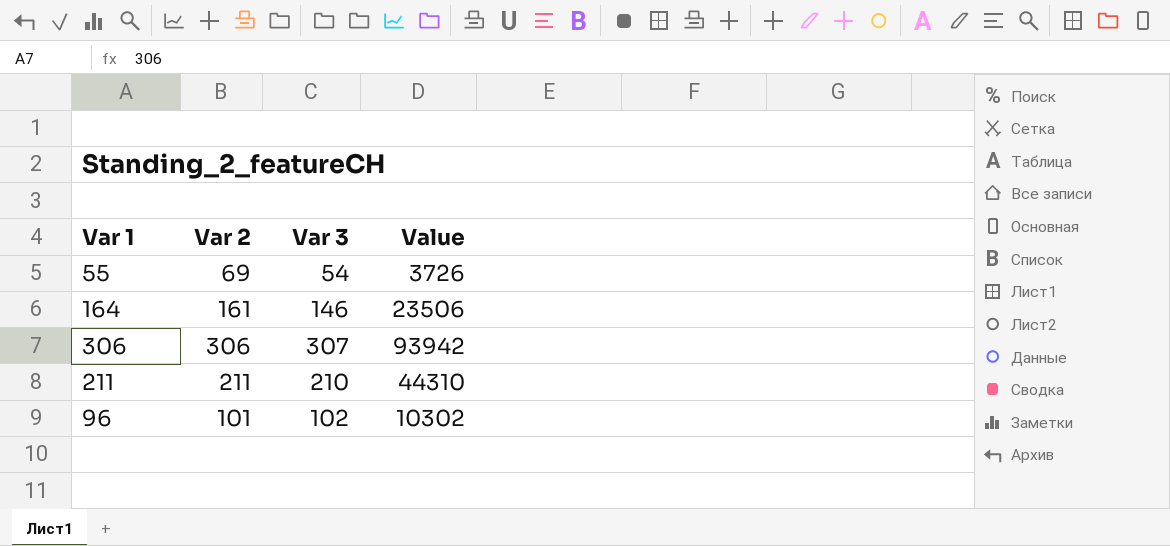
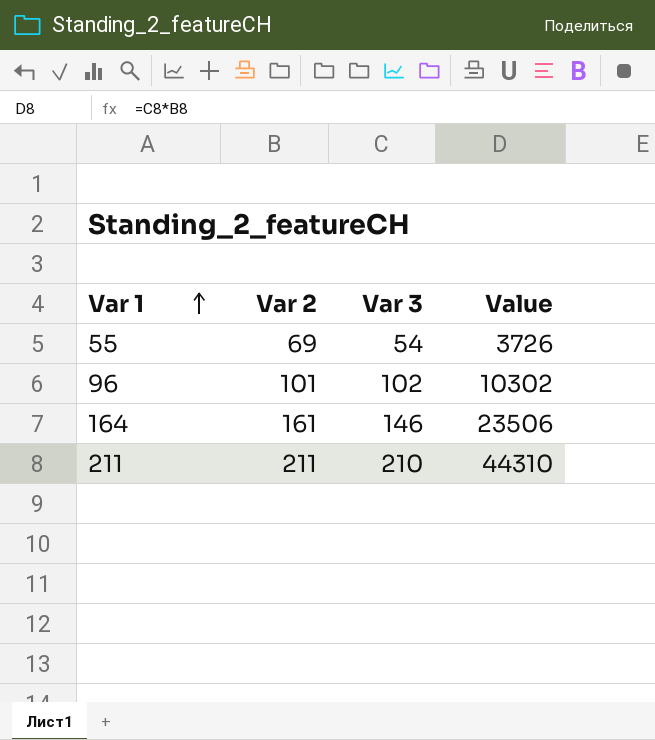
row order: none -> Var 1 ascending
row 306: 306 | 307 | 93942 -> none

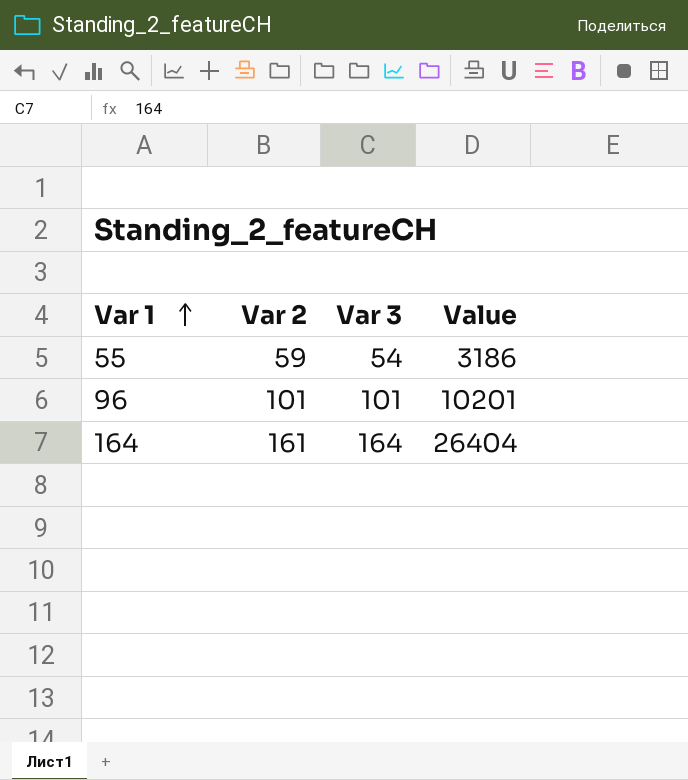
row 211: 211 | 210 | 44310 -> none
55 | Var 2: 69 -> 59
55 | Value: 3726 -> 3186
96 | Var 3: 102 -> 101
96 | Value: 10302 -> 10201
164 | Var 3: 146 -> 164
164 | Value: 23506 -> 26404

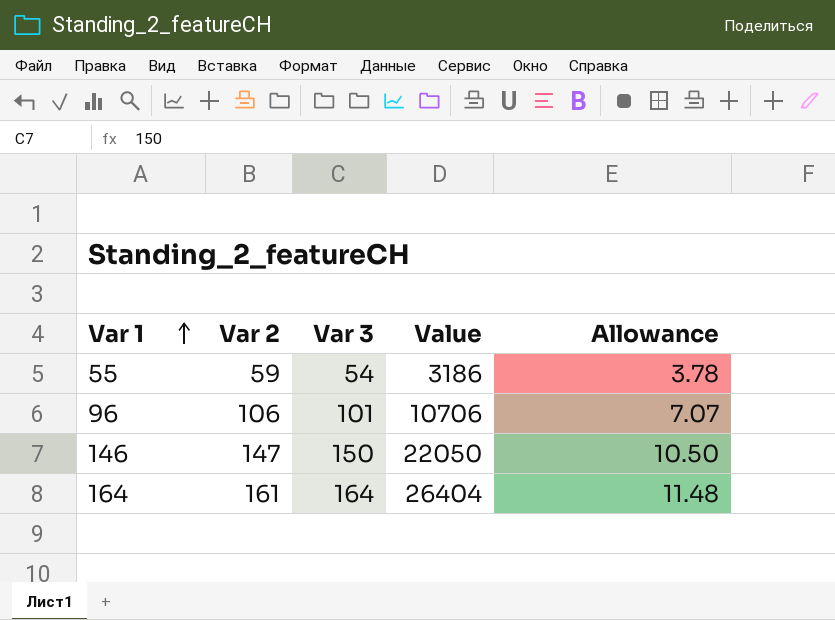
column Allowance | formula: none -> [Var 3] * 0.07
96 | Var 2: 101 -> 106
96 | Value: 10201 -> 10706
row 146: none -> 147 | 150 | 22050 | 10.50

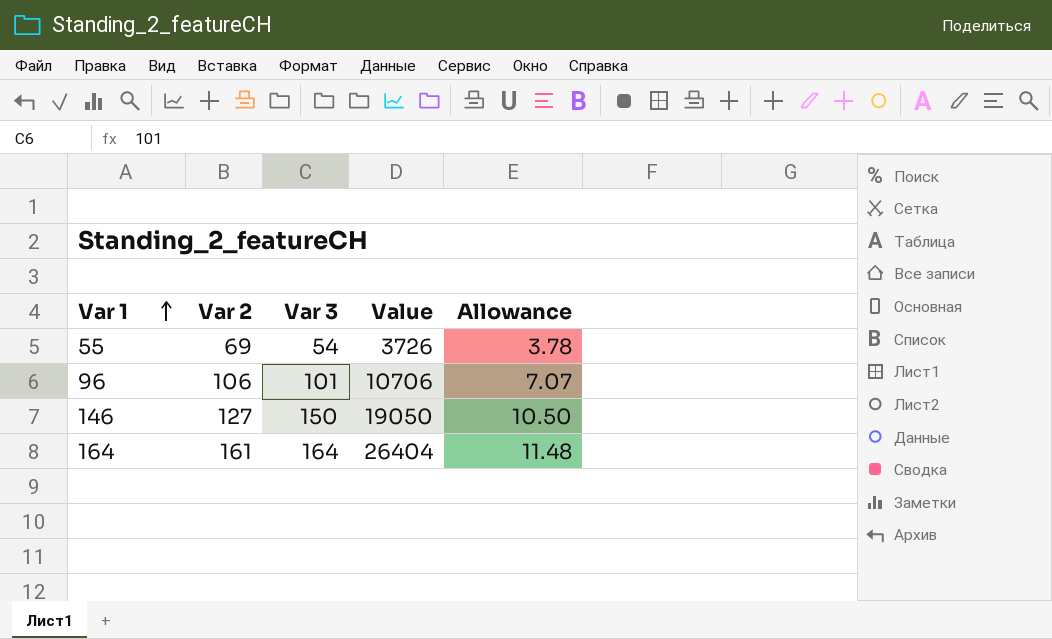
55 | Var 2: 59 -> 69
55 | Value: 3186 -> 3726
146 | Var 2: 147 -> 127
146 | Value: 22050 -> 19050

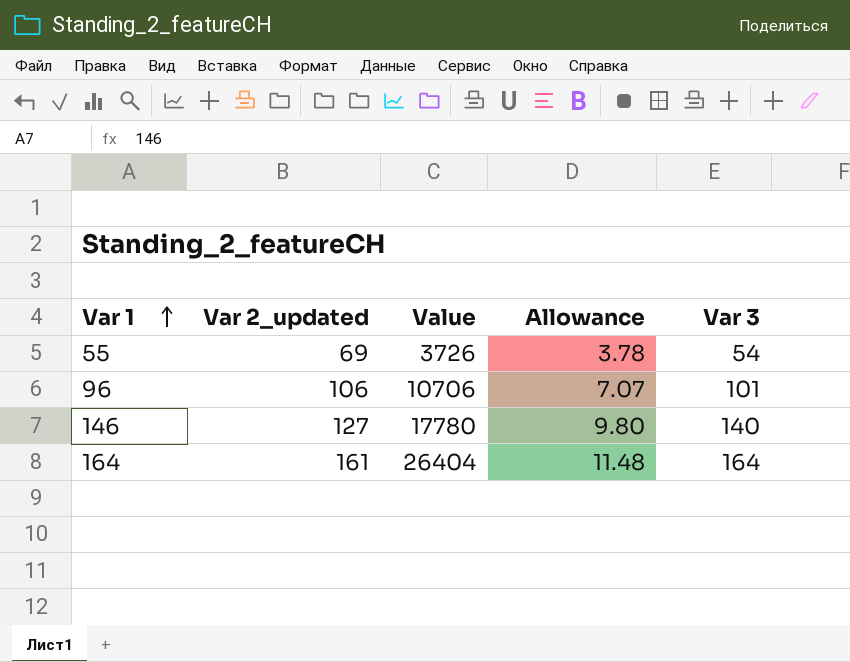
column name: Var 2 -> Var 2_updated
column Var 3 | position: 3 -> 5
146 | Value: 19050 -> 17780
146 | Allowance: 10.50 -> 9.80
146 | Var 3: 150 -> 140

